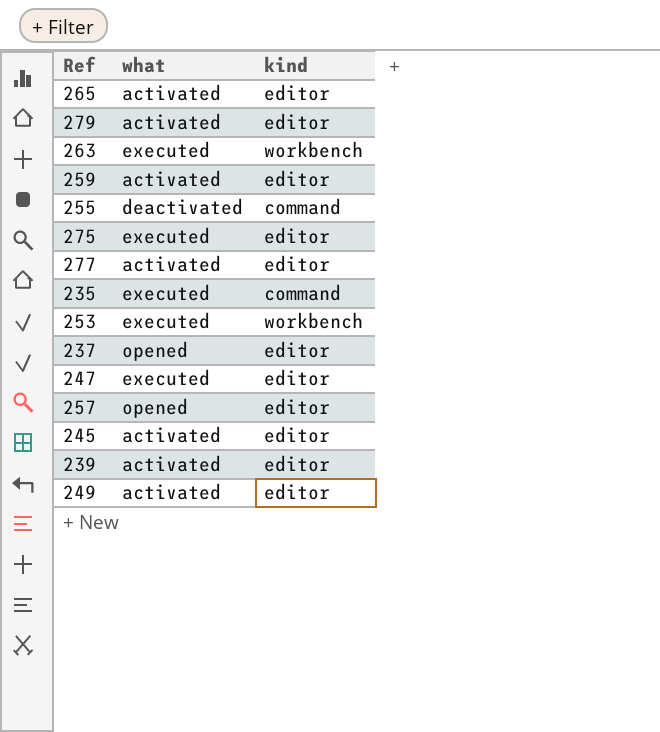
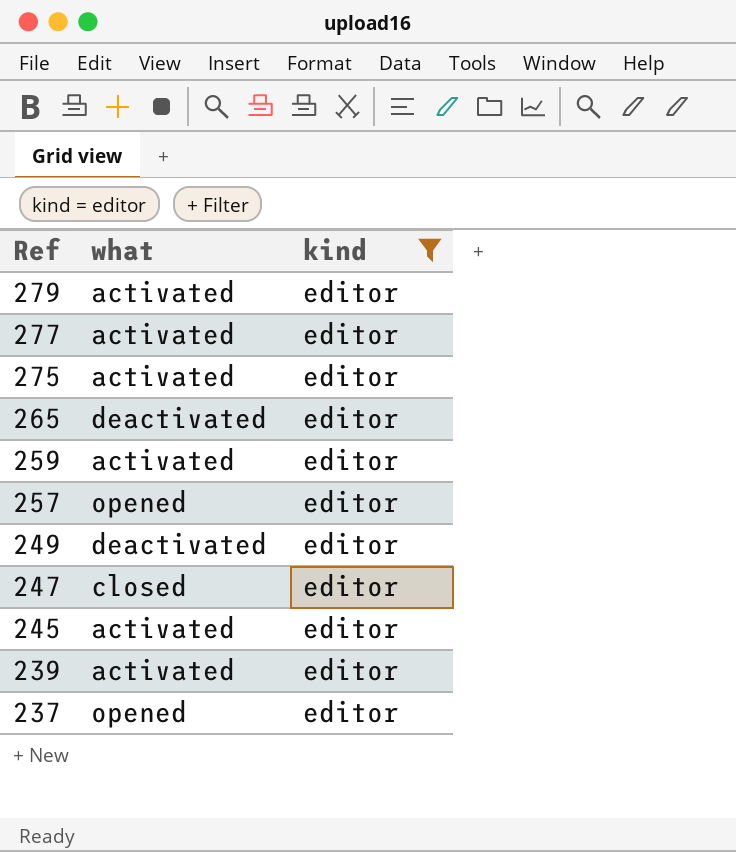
filter: none -> kind = editor
row order: none -> Ref descending
275 | what: executed -> activated
265 | what: activated -> deactivated
249 | what: activated -> deactivated
247 | what: executed -> closed

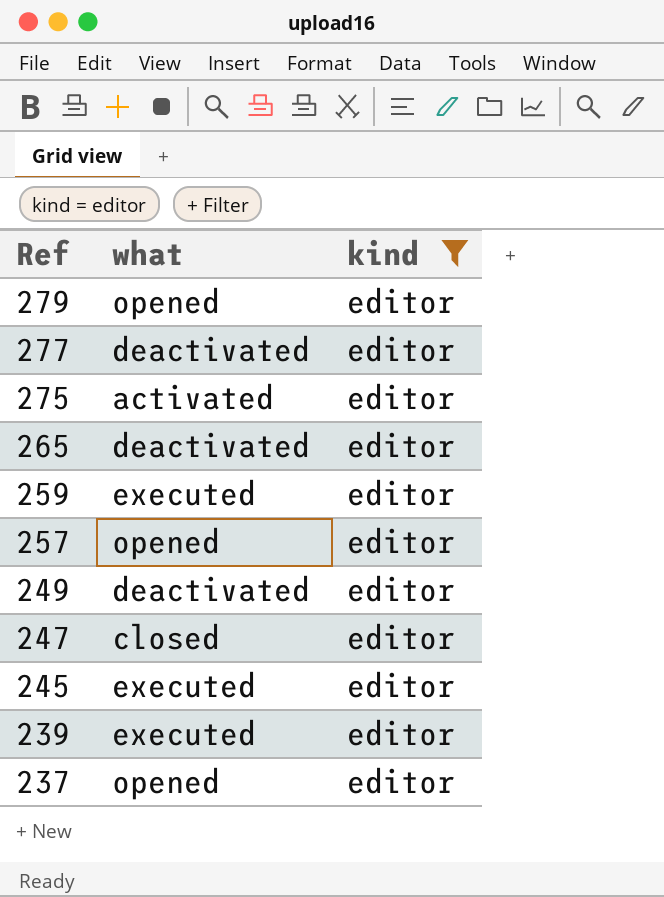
279 | what: activated -> opened
277 | what: activated -> deactivated
259 | what: activated -> executed
245 | what: activated -> executed
239 | what: activated -> executed

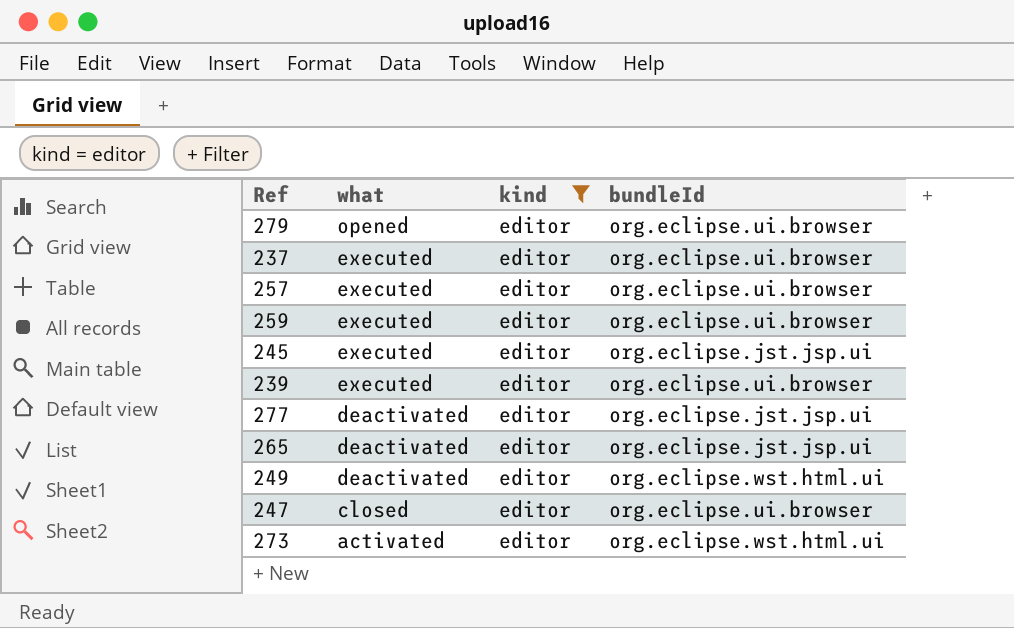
row order: Ref descending -> what descending
column bundleId | position: none -> 4
row 275: activated | editor -> none
237 | what: opened -> executed
257 | what: opened -> executed
row 273: none -> activated | editor | org.eclipse.wst.html.ui

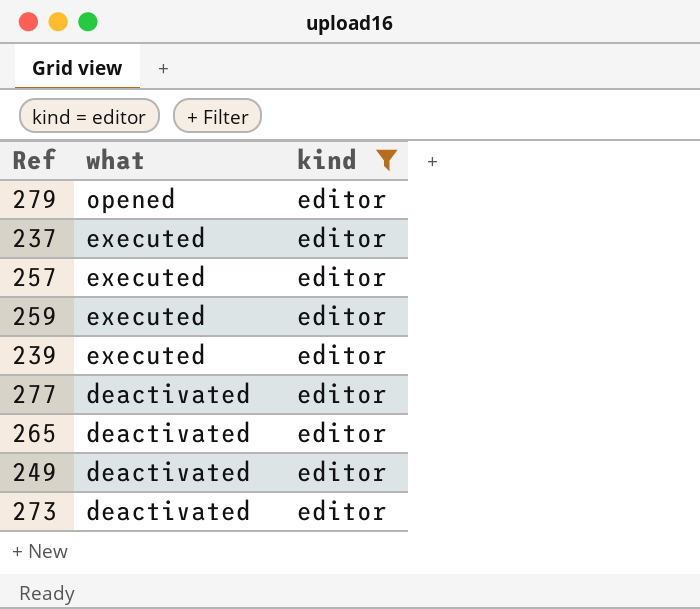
column bundleId | position: 4 -> none
row 245: executed | editor | org.eclipse.jst.jsp.ui -> none
row 247: closed | editor | org.eclipse.ui.browser -> none
273 | what: activated -> deactivated

